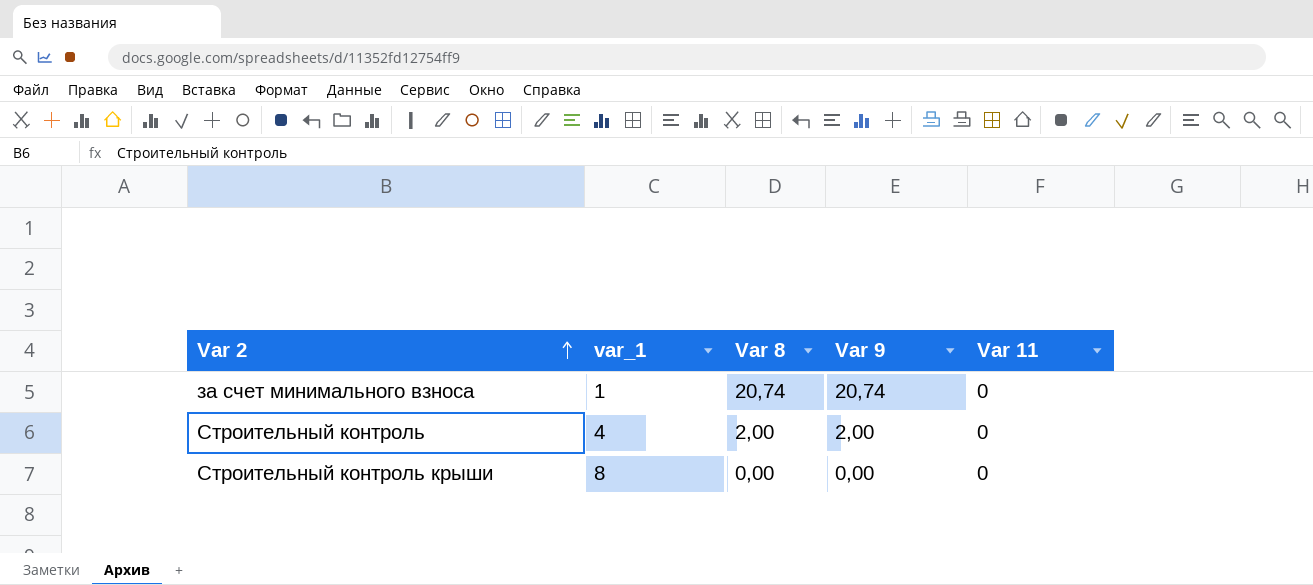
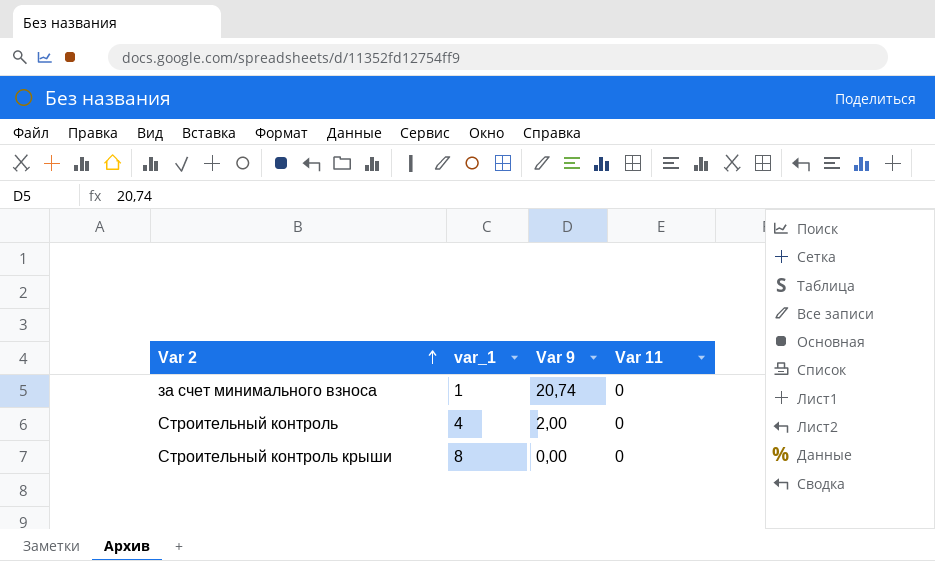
column Var 8 | position: 3 -> none

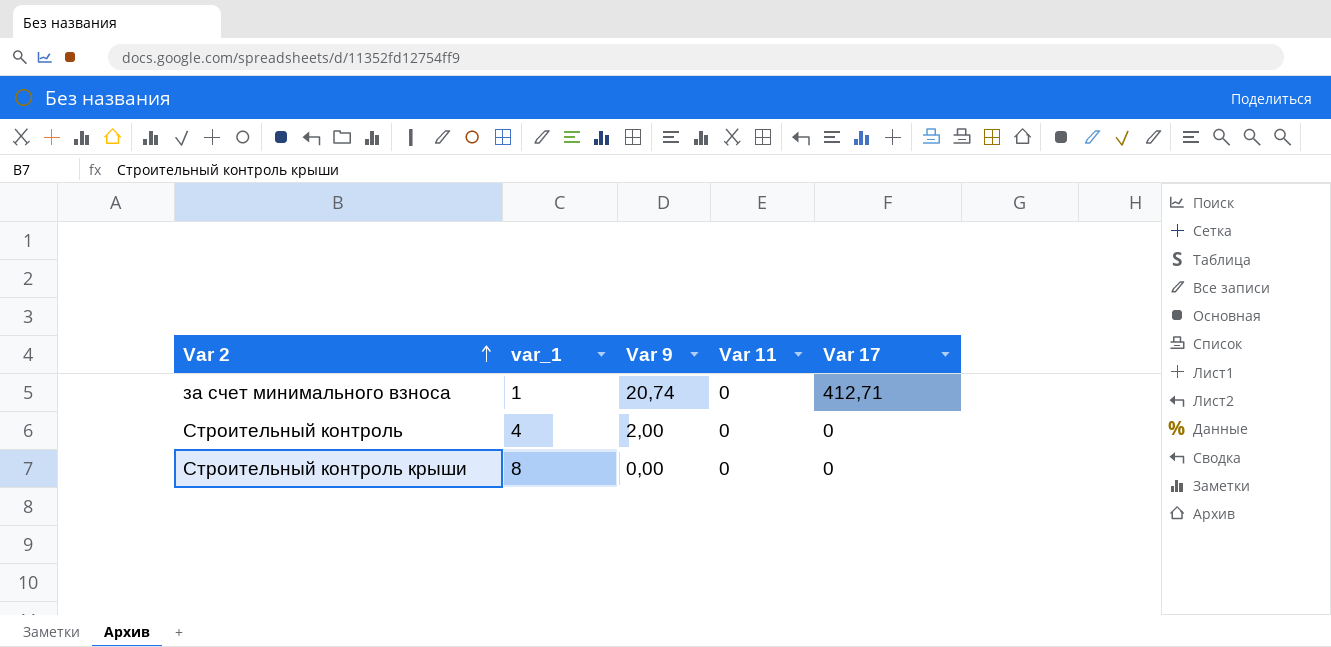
column Var 17 | position: none -> 5

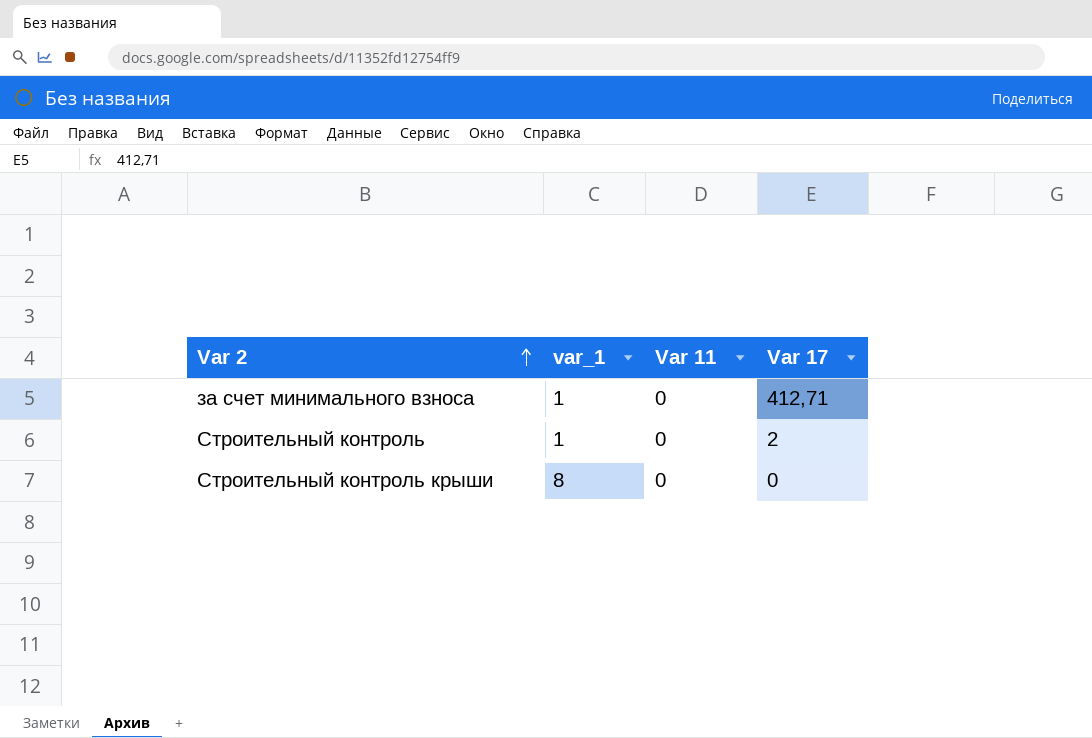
column Var 9 | position: 3 -> none
Строительный контроль | var_1: 4 -> 1
Строительный контроль | Var 17: 0 -> 2

